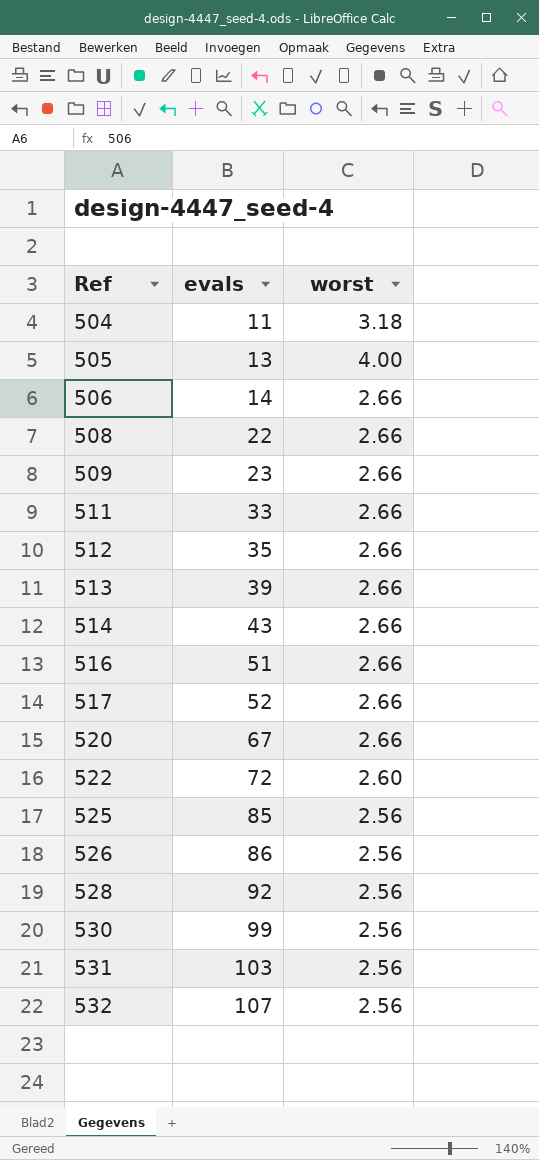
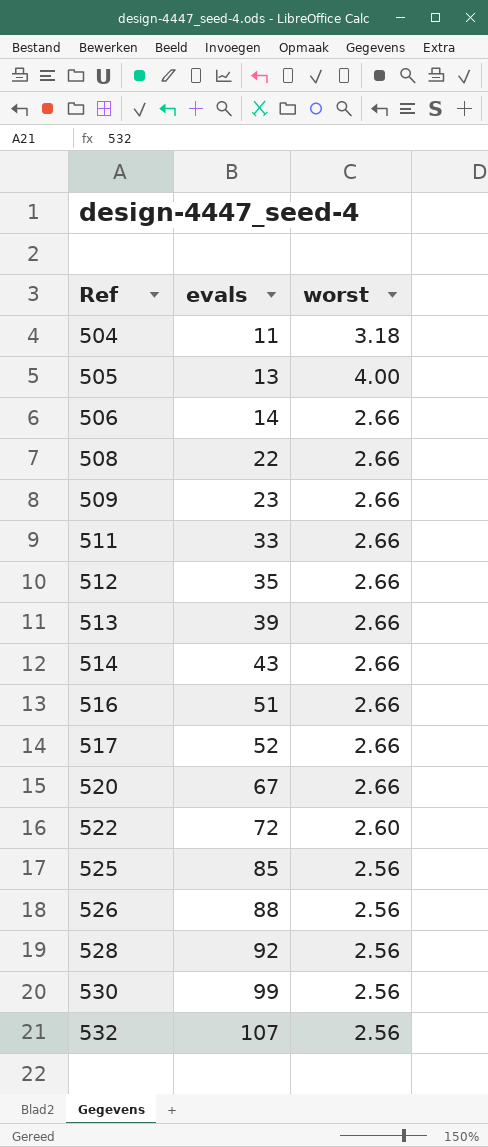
row 531: 103 | 2.56 -> none
526 | evals: 86 -> 88

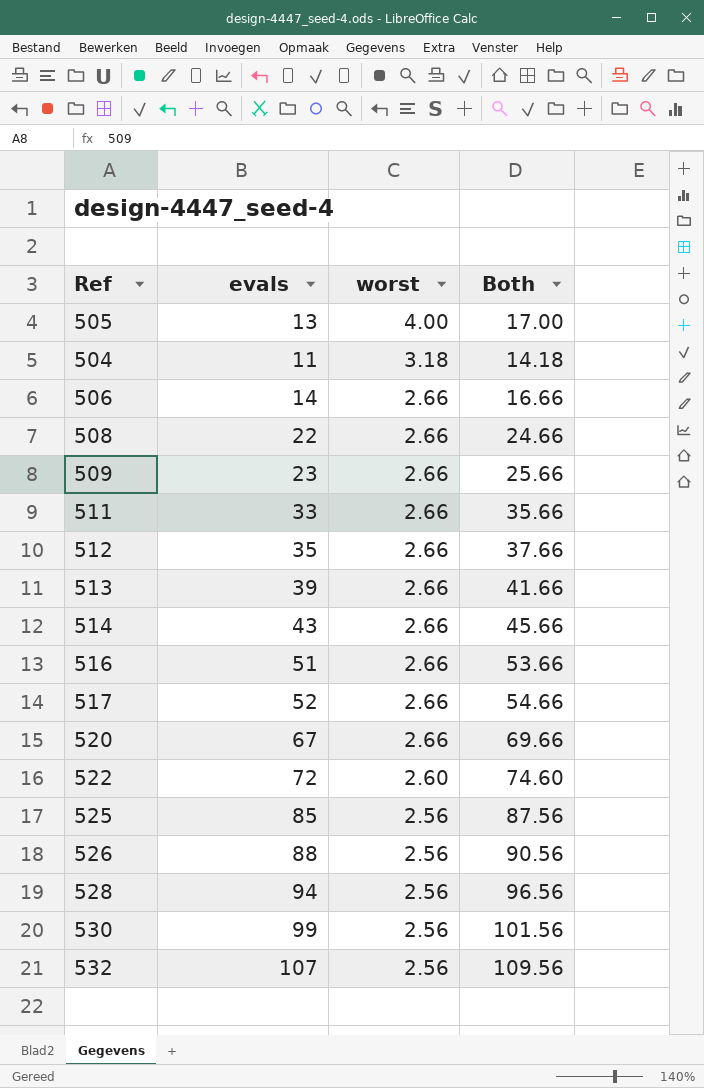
row order: Ref ascending -> worst descending
column Both | formula: none -> [evals] + [worst]
528 | evals: 92 -> 94

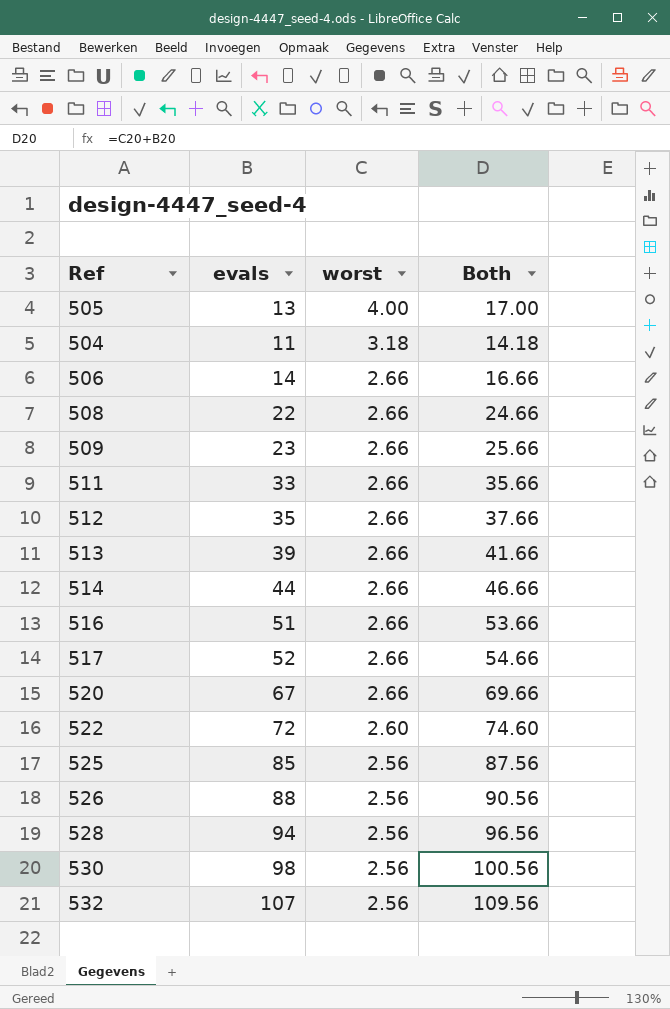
514 | evals: 43 -> 44
514 | Both: 45.66 -> 46.66
530 | evals: 99 -> 98
530 | Both: 101.56 -> 100.56

